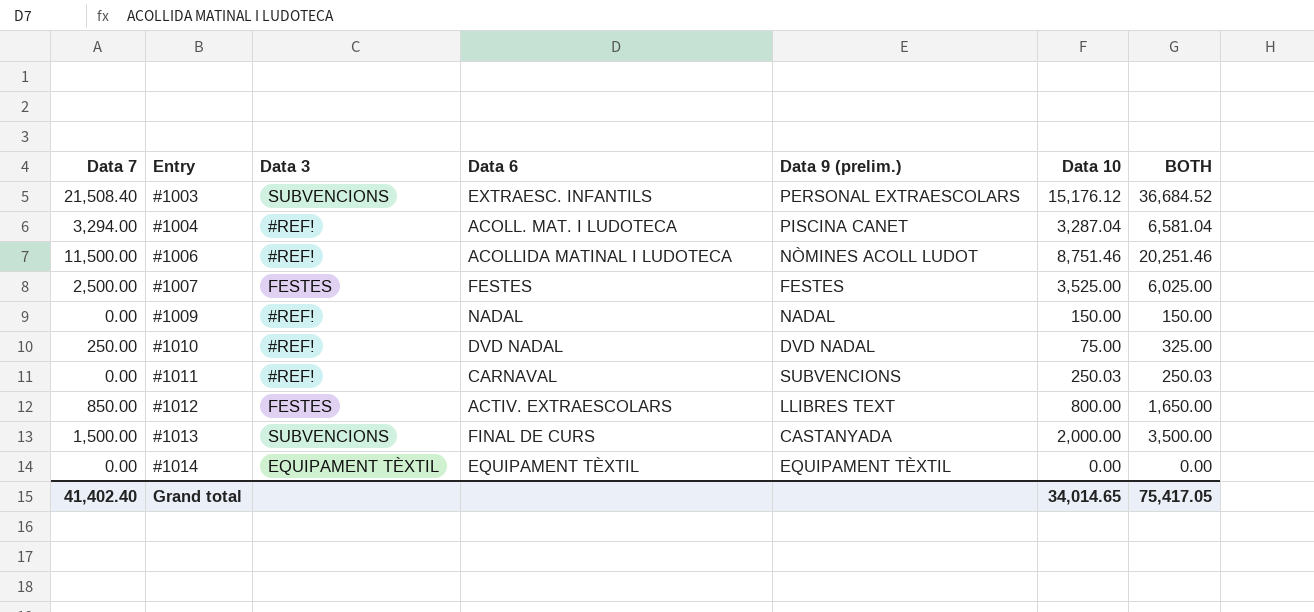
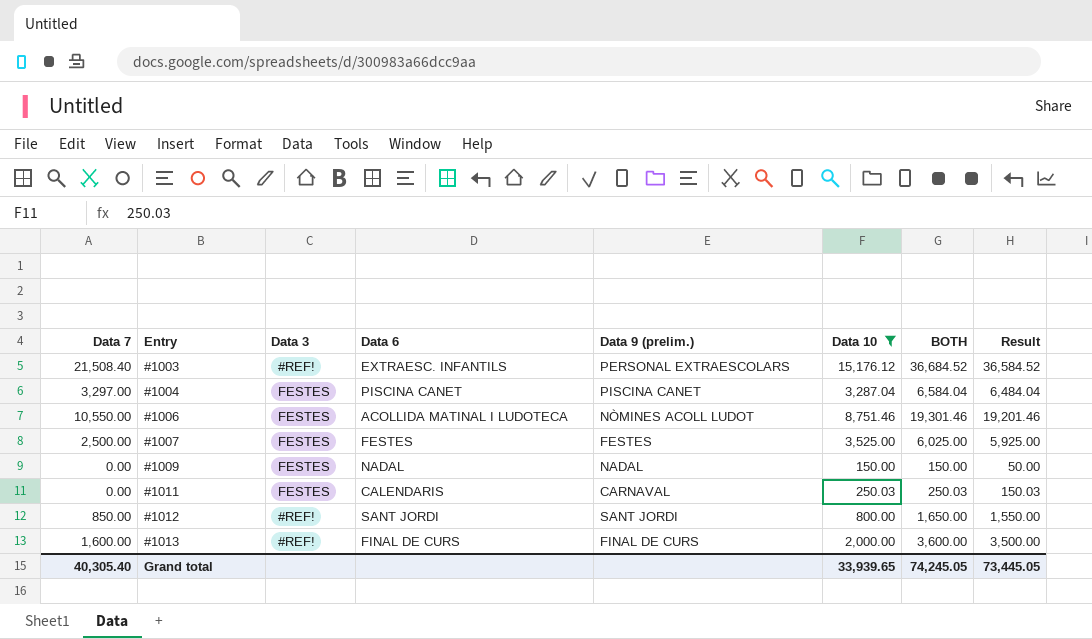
filter: none -> Data 10 >= 150.00
column Result | formula: none -> [BOTH] - 100
#1003 | Data 3: SUBVENCIONS -> #REF!
#1004 | Data 7: 3,294.00 -> 3,297.00
#1004 | Data 3: #REF! -> FESTES
#1004 | Data 6: ACOLL. MAT. I LUDOTECA -> PISCINA CANET
#1004 | BOTH: 6,581.04 -> 6,584.04
#1006 | Data 7: 11,500.00 -> 10,550.00
#1006 | Data 3: #REF! -> FESTES
#1006 | BOTH: 20,251.46 -> 19,301.46
#1009 | Data 3: #REF! -> FESTES
#1011 | Data 3: #REF! -> FESTES
#1011 | Data 6: CARNAVAL -> CALENDARIS
#1011 | Data 9 (prelim.): SUBVENCIONS -> CARNAVAL
#1012 | Data 3: FESTES -> #REF!
#1012 | Data 6: ACTIV. EXTRAESCOLARS -> SANT JORDI
#1012 | Data 9 (prelim.): LLIBRES TEXT -> SANT JORDI
#1013 | Data 7: 1,500.00 -> 1,600.00
#1013 | Data 3: SUBVENCIONS -> #REF!
#1013 | Data 9 (prelim.): CASTANYADA -> FINAL DE CURS
#1013 | BOTH: 3,500.00 -> 3,600.00
Grand total | Data 7: 41,402.40 -> 40,305.40
Grand total | Data 10: 34,014.65 -> 33,939.65
Grand total | BOTH: 75,417.05 -> 74,245.05

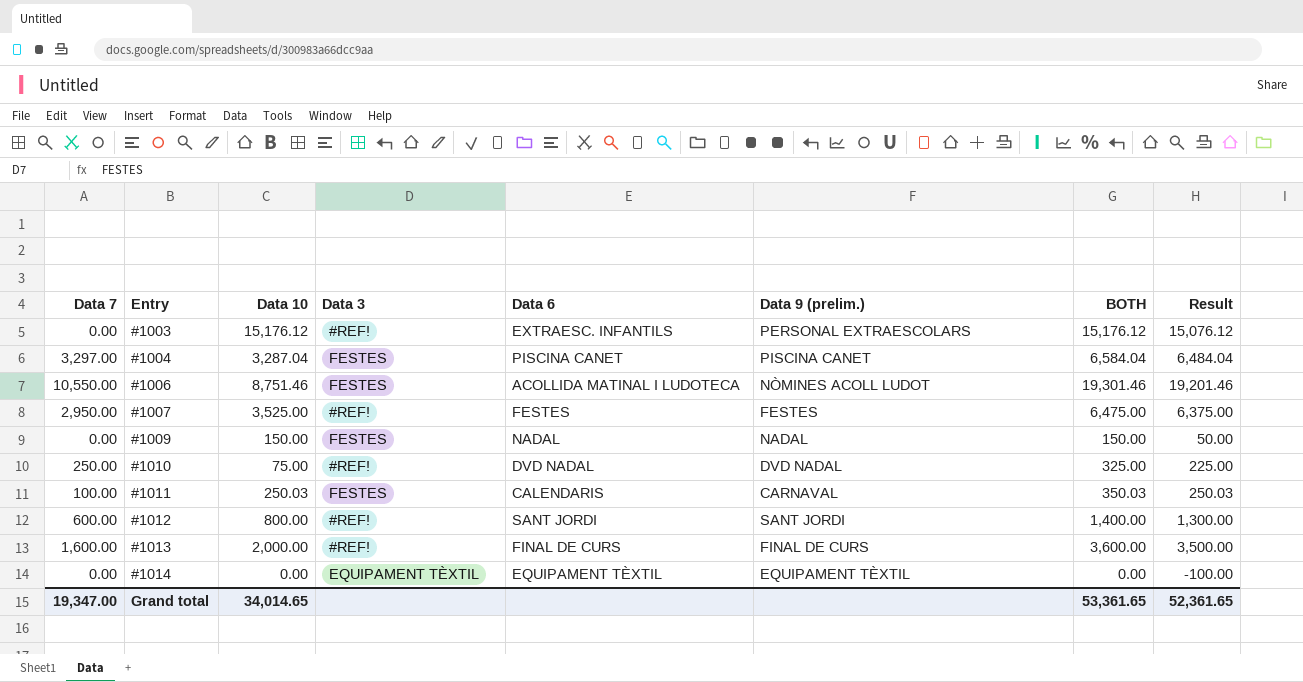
filter: Data 10 >= 150.00 -> none
column Data 10 | position: 6 -> 3
#1003 | Data 7: 21,508.40 -> 0.00
#1003 | BOTH: 36,684.52 -> 15,176.12
#1003 | Result: 36,584.52 -> 15,076.12
#1007 | Data 7: 2,500.00 -> 2,950.00
#1007 | Data 3: FESTES -> #REF!
#1007 | BOTH: 6,025.00 -> 6,475.00
#1007 | Result: 5,925.00 -> 6,375.00
#1011 | Data 7: 0.00 -> 100.00
#1011 | BOTH: 250.03 -> 350.03
#1011 | Result: 150.03 -> 250.03
#1012 | Data 7: 850.00 -> 600.00
#1012 | BOTH: 1,650.00 -> 1,400.00
#1012 | Result: 1,550.00 -> 1,300.00
Grand total | Data 7: 40,305.40 -> 19,347.00
Grand total | Data 10: 33,939.65 -> 34,014.65
Grand total | BOTH: 74,245.05 -> 53,361.65
Grand total | Result: 73,445.05 -> 52,361.65

